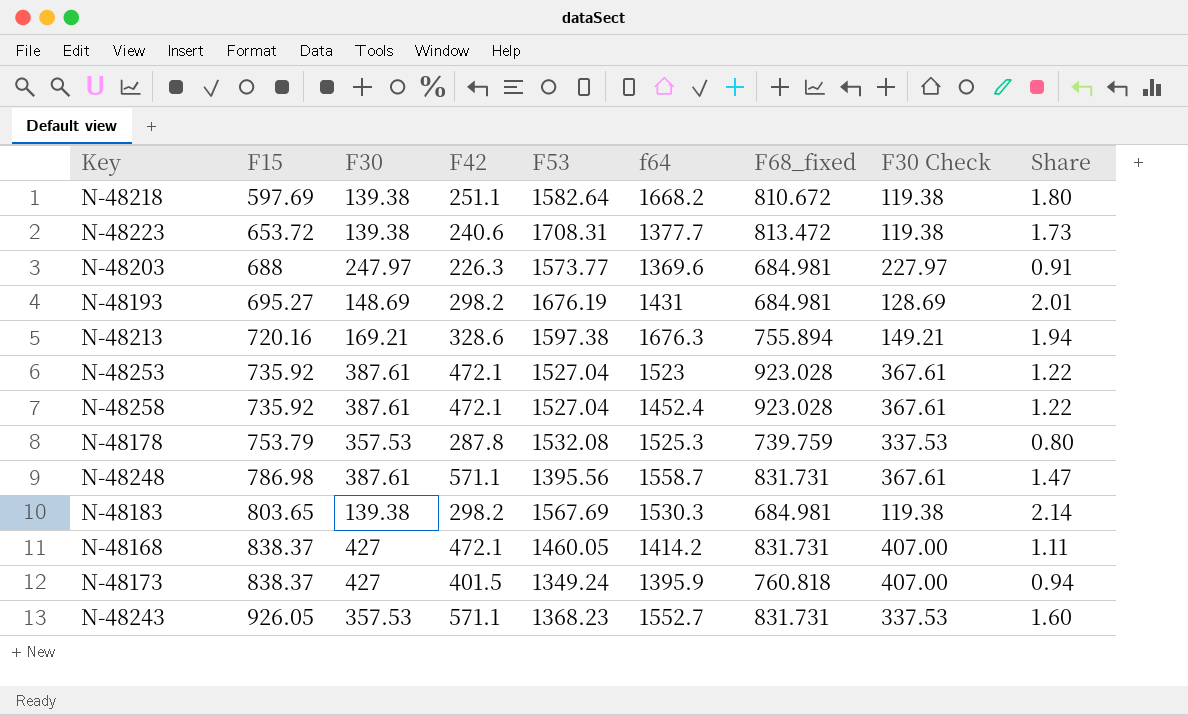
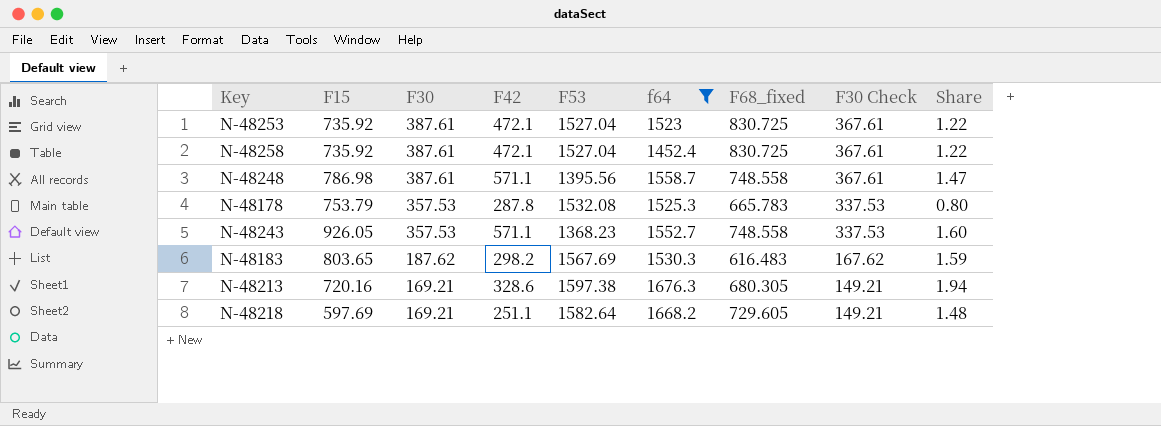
filter: none -> f64 >= 1452.4
row order: F15 ascending -> F30 descending
N-48253 | F68_fixed: 923.028 -> 830.725
N-48258 | F68_fixed: 923.028 -> 830.725
N-48248 | F68_fixed: 831.731 -> 748.558
N-48178 | F68_fixed: 739.759 -> 665.783
N-48243 | F68_fixed: 831.731 -> 748.558
N-48183 | F30: 139.38 -> 187.62
N-48183 | F68_fixed: 684.981 -> 616.483
N-48183 | F30 Check: 119.38 -> 167.62
N-48183 | Share: 2.14 -> 1.59
N-48213 | F68_fixed: 755.894 -> 680.305
N-48218 | F30: 139.38 -> 169.21
N-48218 | F68_fixed: 810.672 -> 729.605
N-48218 | F30 Check: 119.38 -> 149.21
N-48218 | Share: 1.80 -> 1.48

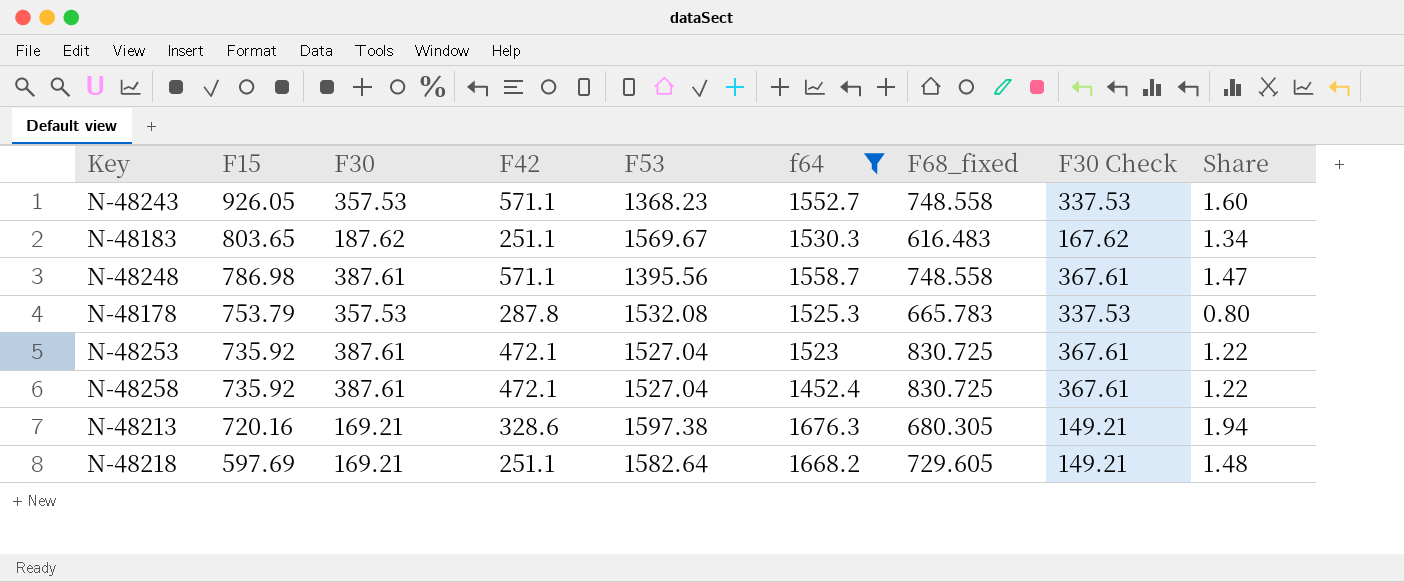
row order: F30 descending -> F15 descending
N-48183 | F42: 298.2 -> 251.1
N-48183 | F53: 1567.69 -> 1569.67
N-48183 | Share: 1.59 -> 1.34

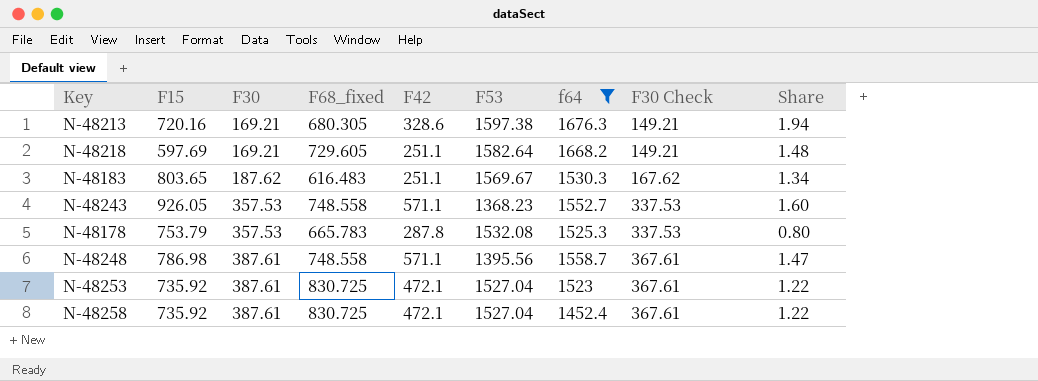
row order: F15 descending -> F30 ascending
column F68_fixed | position: 7 -> 4

